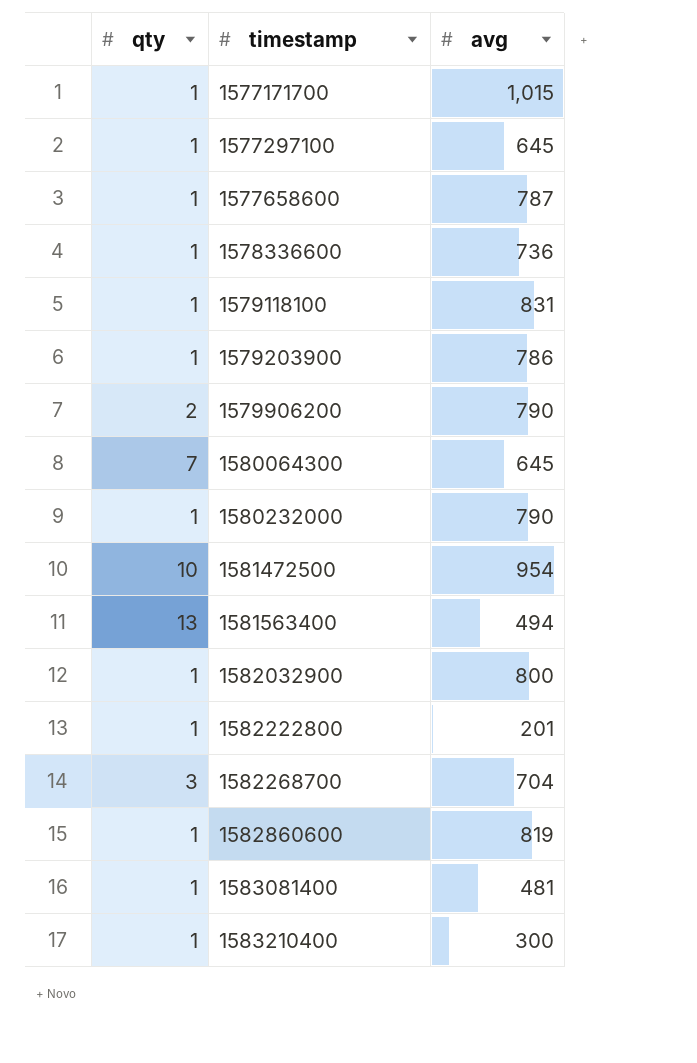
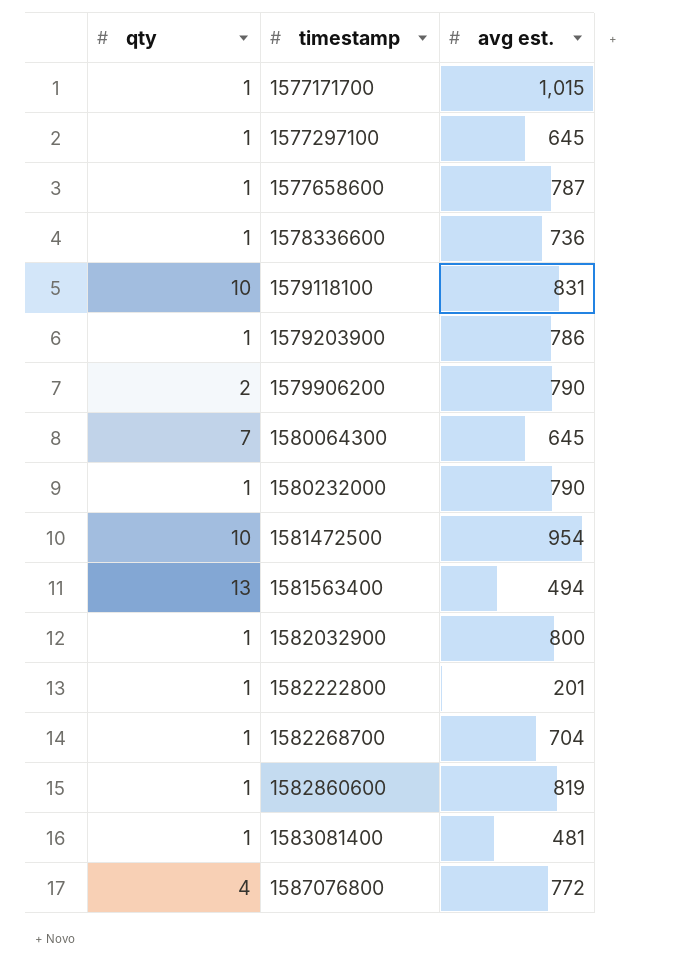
column name: avg -> avg est.
row 1583210400: 1 | 300 -> none
1579118100 | qty: 1 -> 10
1582268700 | qty: 3 -> 1
row 1587076800: none -> 4 | 772

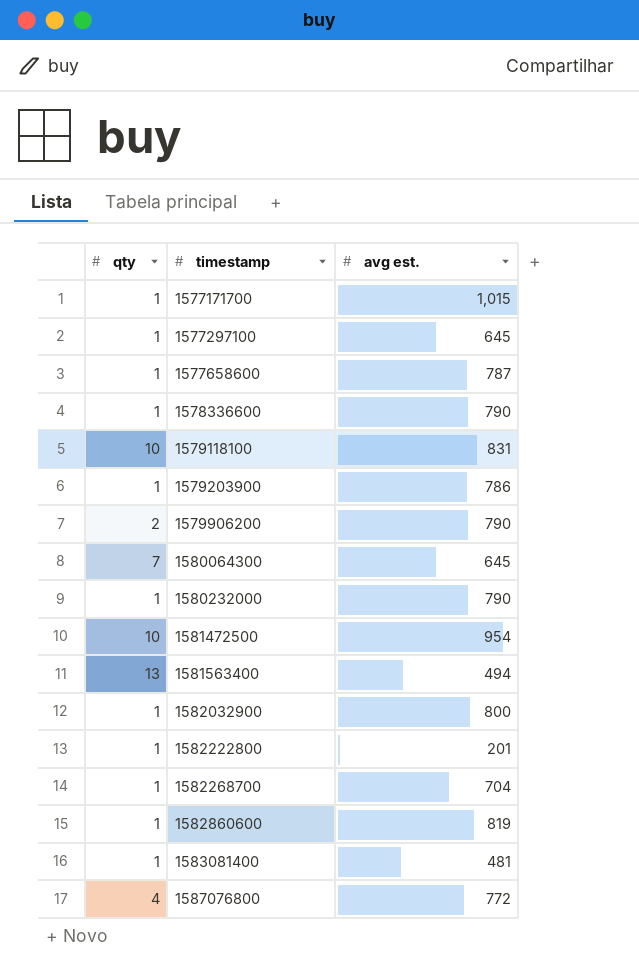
1578336600 | avg est.: 736 -> 790

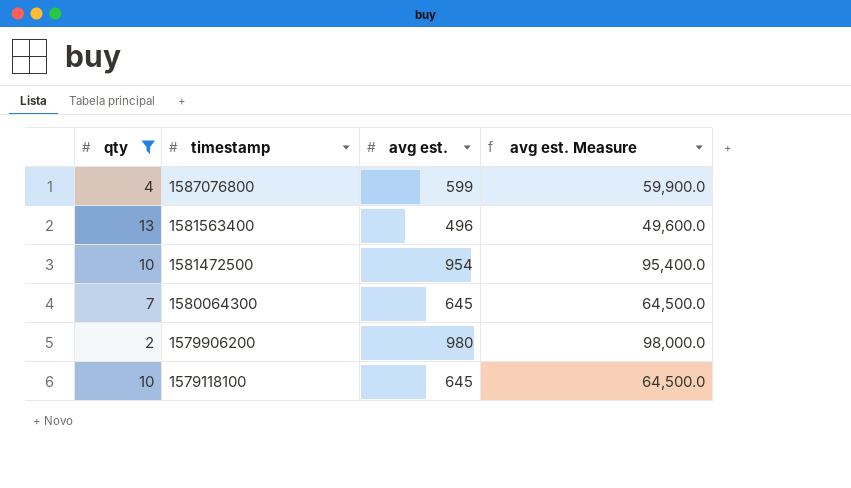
filter: none -> qty != 1
row order: timestamp ascending -> timestamp descending
column avg est. Measure | formula: none -> [avg est.] * 100
1587076800 | avg est.: 772 -> 599
1581563400 | avg est.: 494 -> 496
1579906200 | avg est.: 790 -> 980
1579118100 | avg est.: 831 -> 645

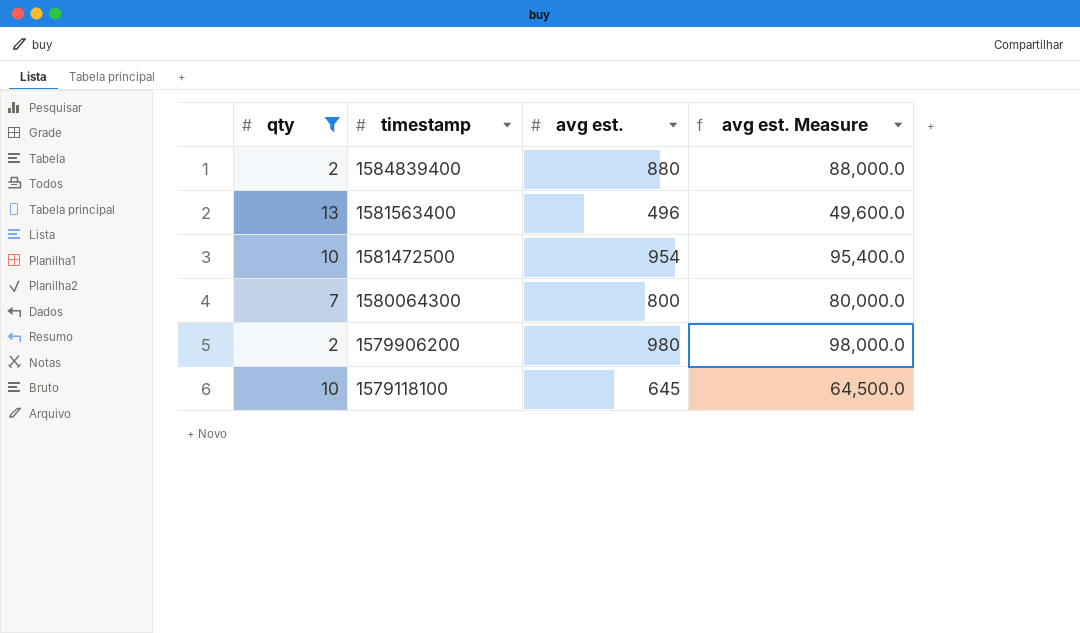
row 1587076800: 4 | 599 | 59,900.0 -> none
row 1584839400: none -> 2 | 880 | 88,000.0
1580064300 | avg est.: 645 -> 800
1580064300 | avg est. Measure: 64,500.0 -> 80,000.0

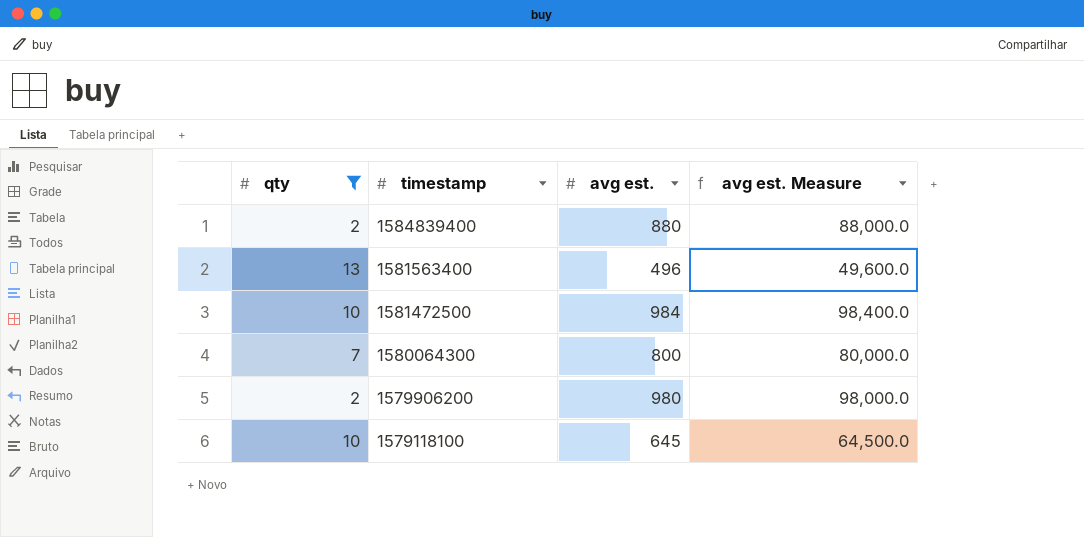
1581472500 | avg est.: 954 -> 984
1581472500 | avg est. Measure: 95,400.0 -> 98,400.0

